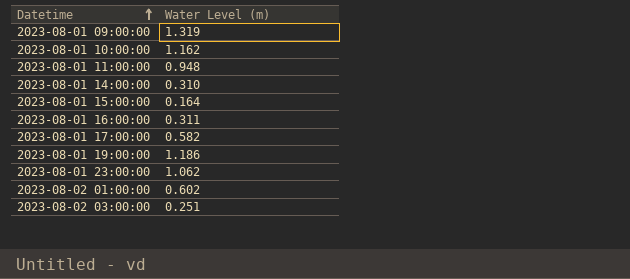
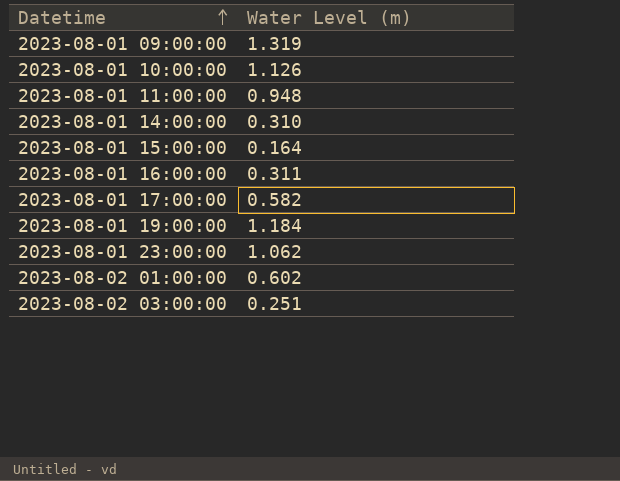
2023-08-01 10:00:00 | Water Level (m): 1.162 -> 1.126
2023-08-01 19:00:00 | Water Level (m): 1.186 -> 1.184

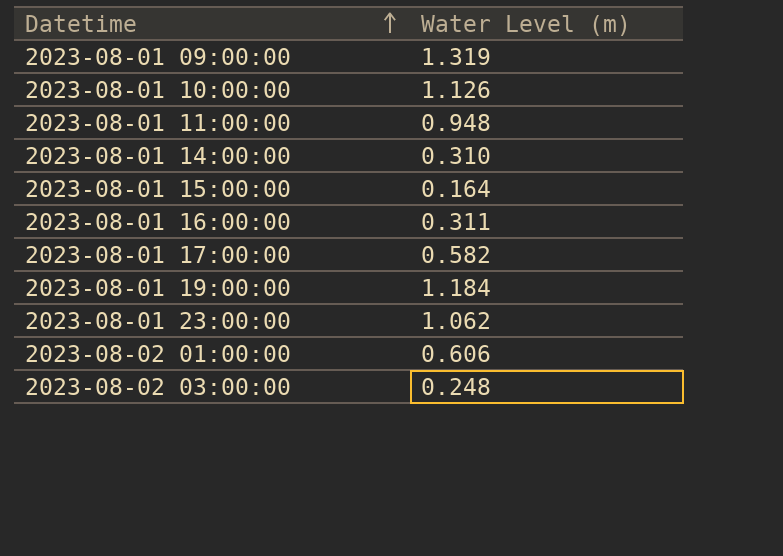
2023-08-02 01:00:00 | Water Level (m): 0.602 -> 0.606
2023-08-02 03:00:00 | Water Level (m): 0.251 -> 0.248

